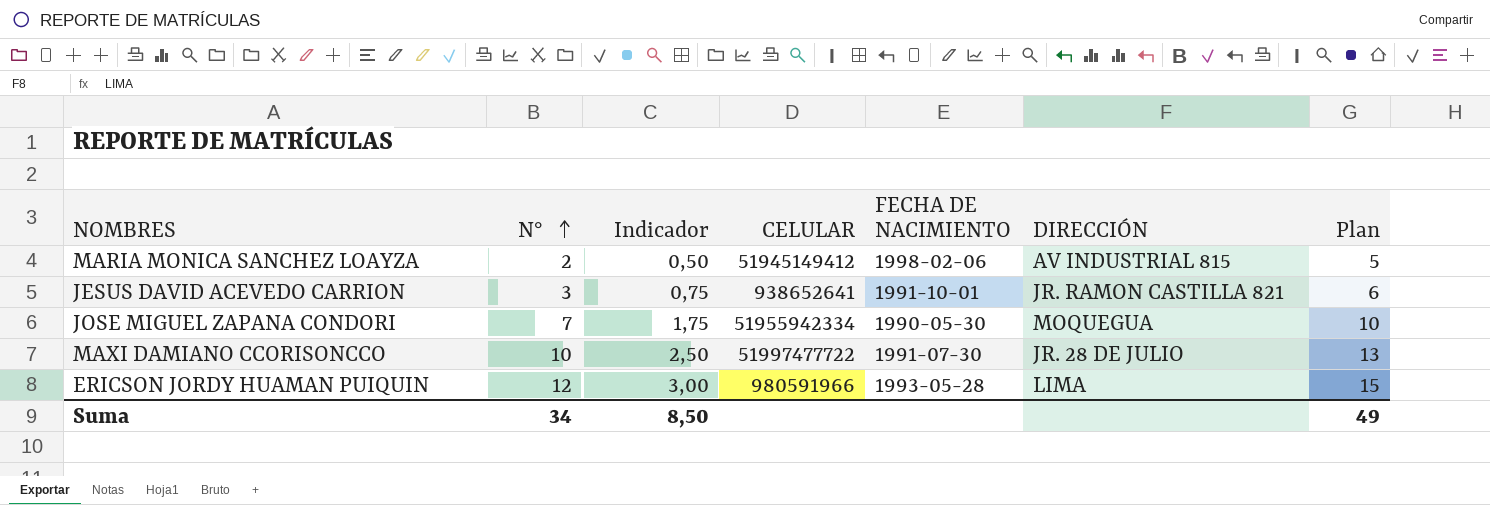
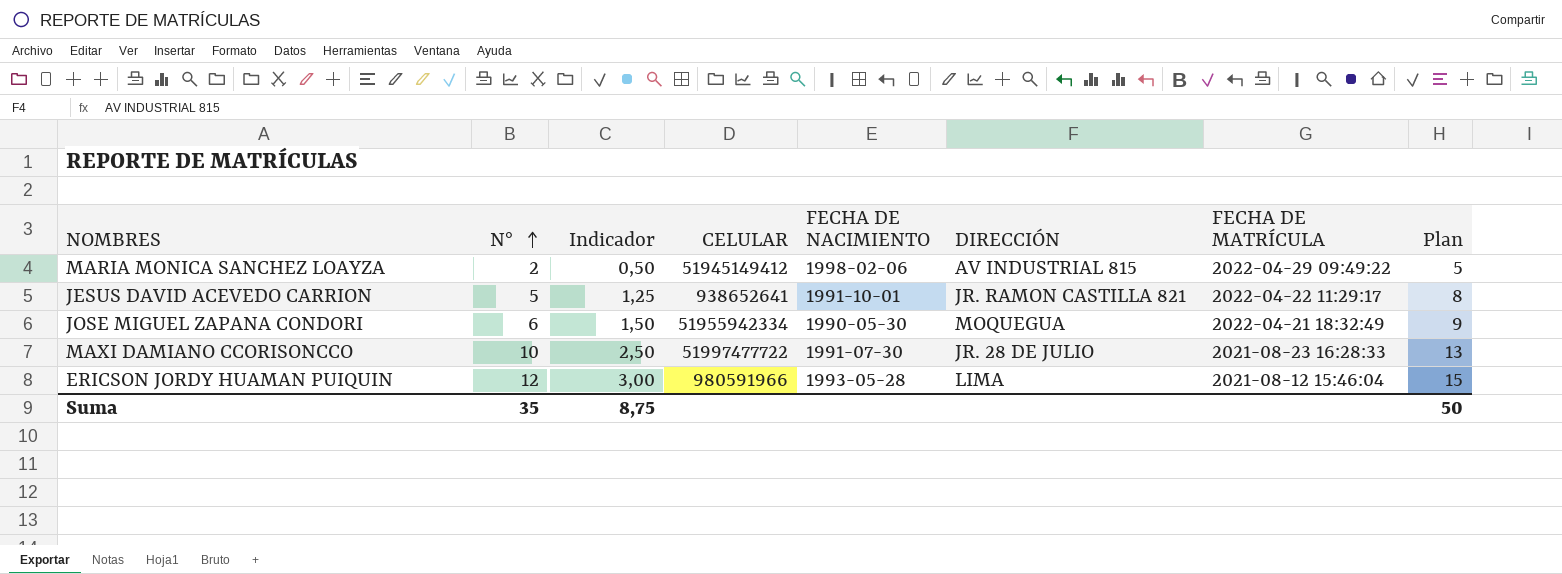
column FECHA DE MATRÍCULA | position: none -> 7
JESUS DAVID ACEVEDO CARRION | N°: 3 -> 5
JESUS DAVID ACEVEDO CARRION | Indicador: 0,75 -> 1,25
JESUS DAVID ACEVEDO CARRION | Plan: 6 -> 8
JOSE MIGUEL ZAPANA CONDORI | N°: 7 -> 6
JOSE MIGUEL ZAPANA CONDORI | Indicador: 1,75 -> 1,50
JOSE MIGUEL ZAPANA CONDORI | Plan: 10 -> 9
Suma | N°: 34 -> 35
Suma | Indicador: 8,50 -> 8,75
Suma | Plan: 49 -> 50

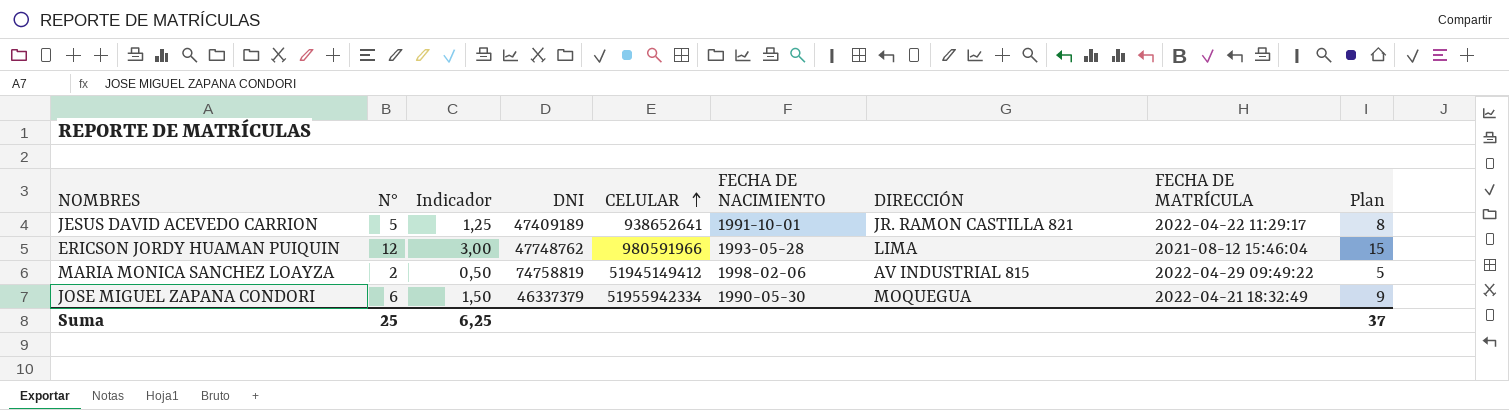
row order: N° ascending -> CELULAR ascending
column DNI | position: none -> 4
row MAXI DAMIANO CCORISONCCO: 10 | 2,50 | 51997477722 | 1991-07-30 | JR. 28 DE JULIO | 2021-08-23 16:28:33 | 13 -> none
Suma | N°: 35 -> 25
Suma | Indicador: 8,75 -> 6,25
Suma | Plan: 50 -> 37

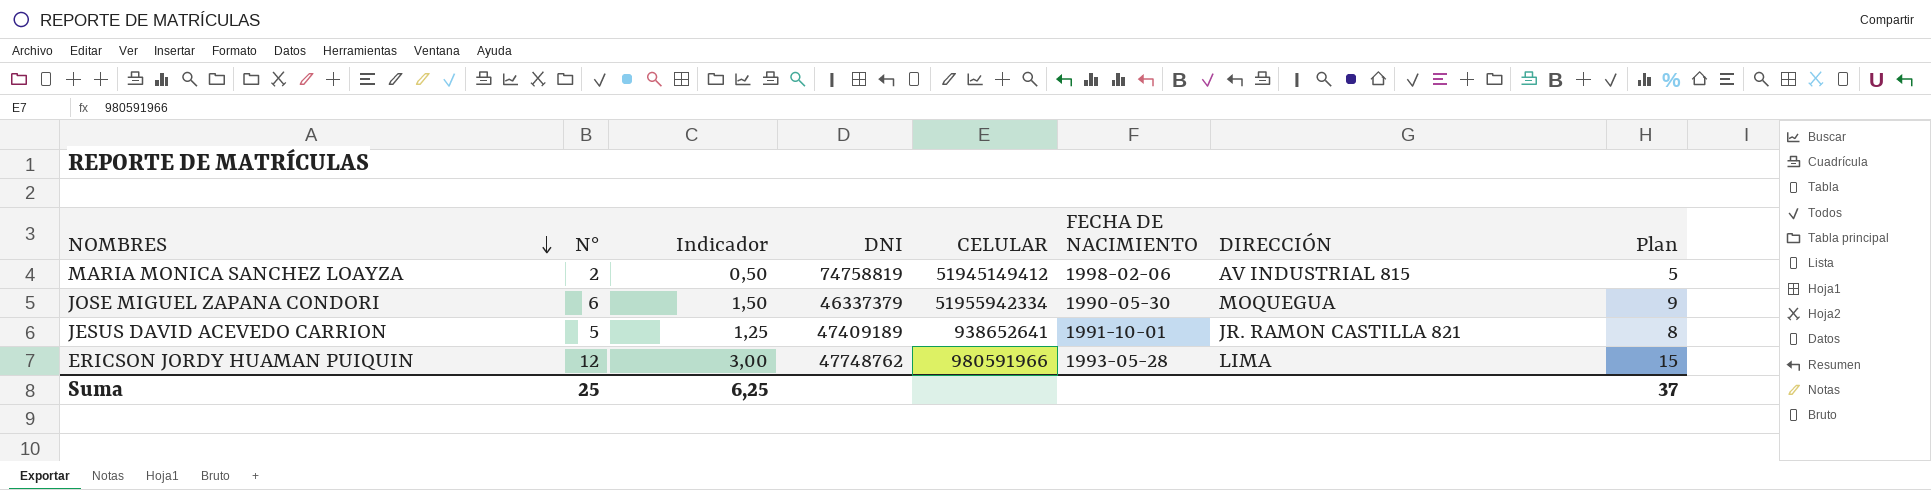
row order: CELULAR ascending -> NOMBRES descending
column FECHA DE MATRÍCULA | position: 8 -> none

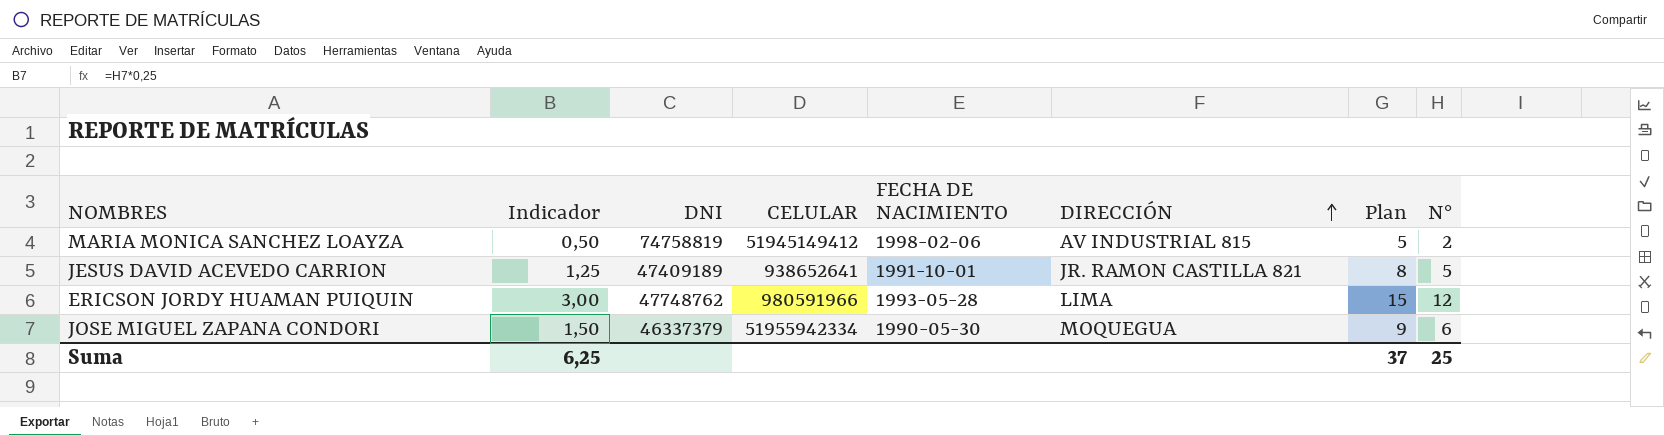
row order: NOMBRES descending -> DIRECCIÓN ascending
column N° | position: 2 -> 8

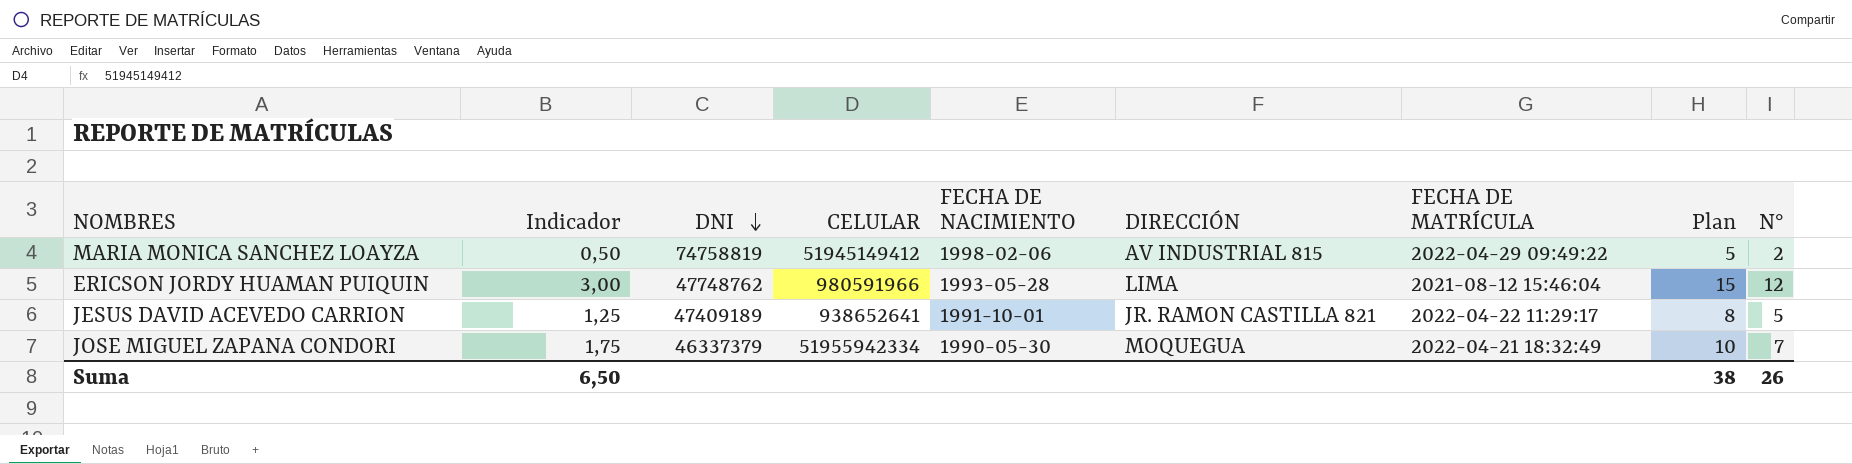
row order: DIRECCIÓN ascending -> DNI descending
column FECHA DE MATRÍCULA | position: none -> 7
JOSE MIGUEL ZAPANA CONDORI | Indicador: 1,50 -> 1,75
JOSE MIGUEL ZAPANA CONDORI | Plan: 9 -> 10
JOSE MIGUEL ZAPANA CONDORI | N°: 6 -> 7
Suma | Indicador: 6,25 -> 6,50
Suma | Plan: 37 -> 38
Suma | N°: 25 -> 26

